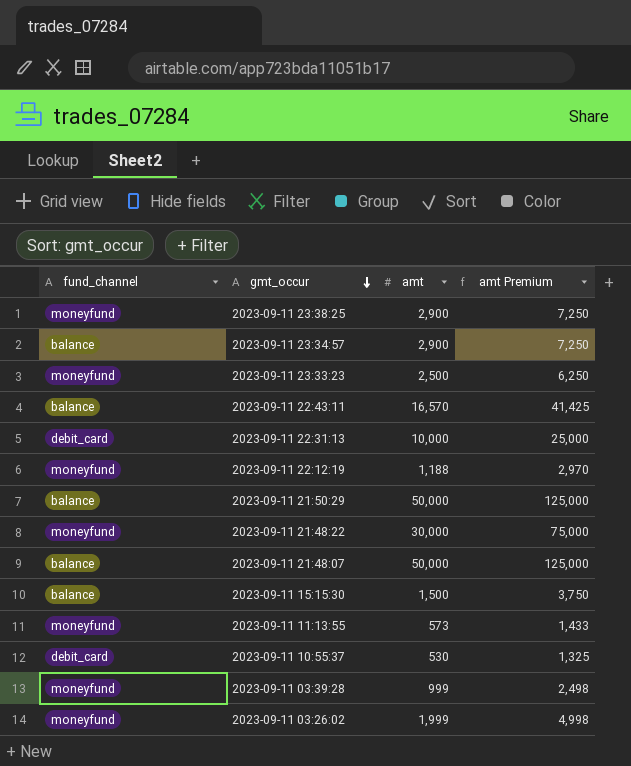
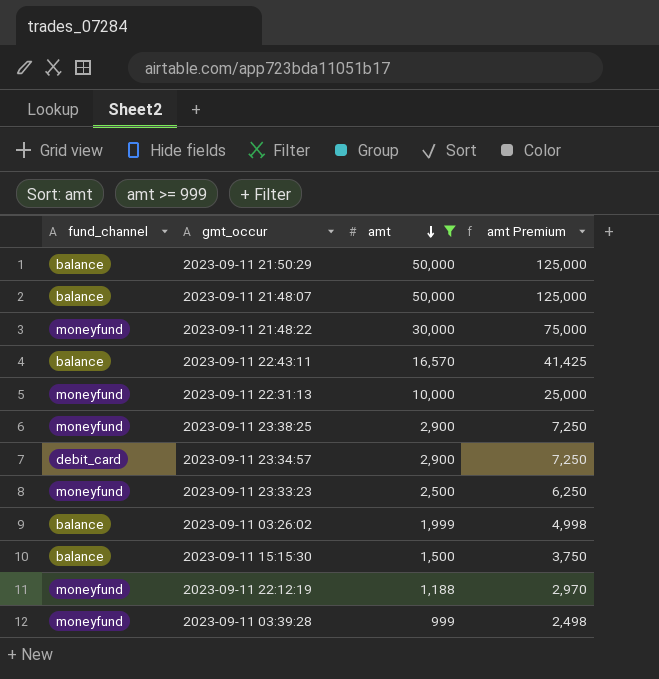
filter: none -> amt >= 999
row order: gmt_occur descending -> amt descending
2023-09-11 22:31:13 | fund_channel: debit_card -> moneyfund
2023-09-11 23:34:57 | fund_channel: balance -> debit_card
2023-09-11 03:26:02 | fund_channel: moneyfund -> balance

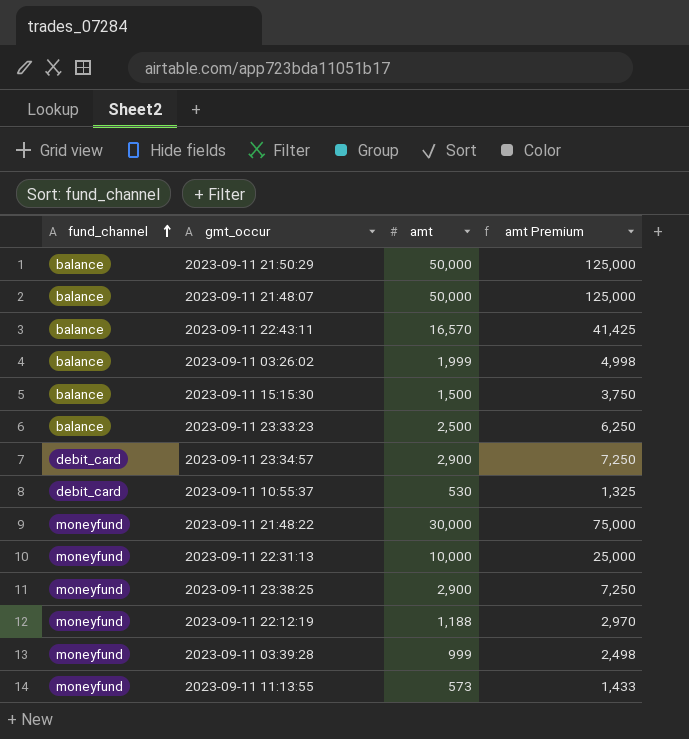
filter: amt >= 999 -> none
row order: amt descending -> fund_channel ascending
2023-09-11 23:33:23 | fund_channel: moneyfund -> balance

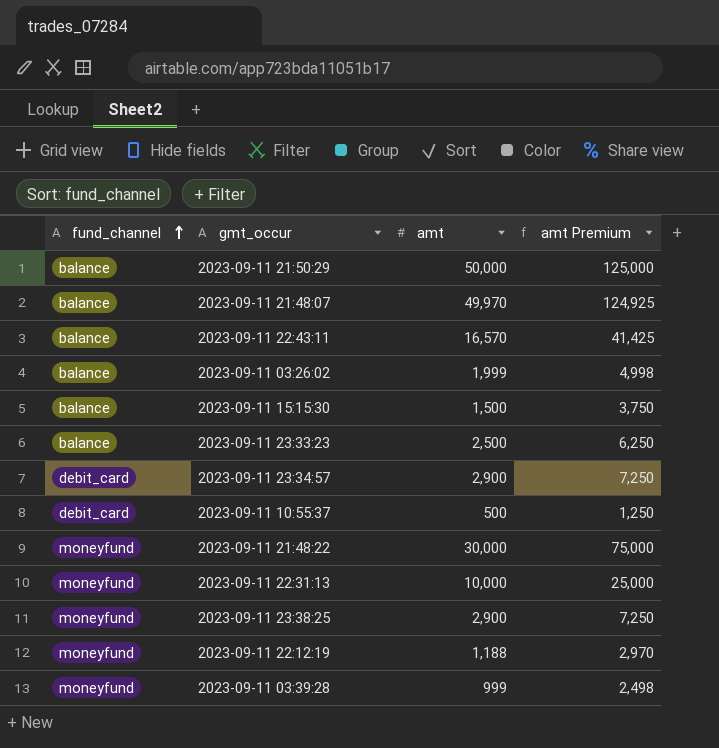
row 2023-09-11 11:13:55: moneyfund | 573 | 1,433 -> none
2023-09-11 21:48:07 | amt: 50,000 -> 49,970
2023-09-11 21:48:07 | amt Premium: 125,000 -> 124,925
2023-09-11 10:55:37 | amt: 530 -> 500
2023-09-11 10:55:37 | amt Premium: 1,325 -> 1,250

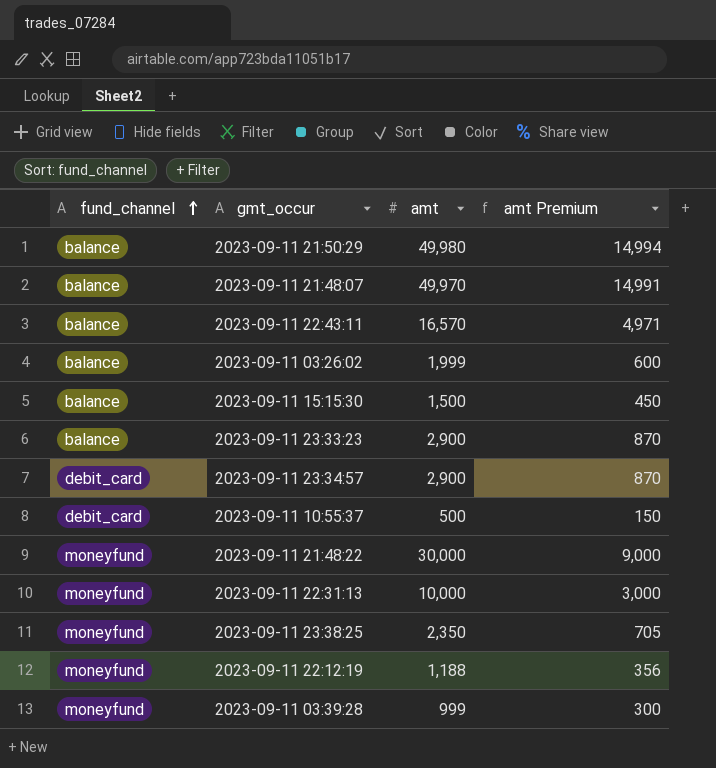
column amt Premium | formula: [amt] * 2.5 -> [amt] * 0.3
2023-09-11 21:50:29 | amt: 50,000 -> 49,980
2023-09-11 23:33:23 | amt: 2,500 -> 2,900
2023-09-11 23:38:25 | amt: 2,900 -> 2,350

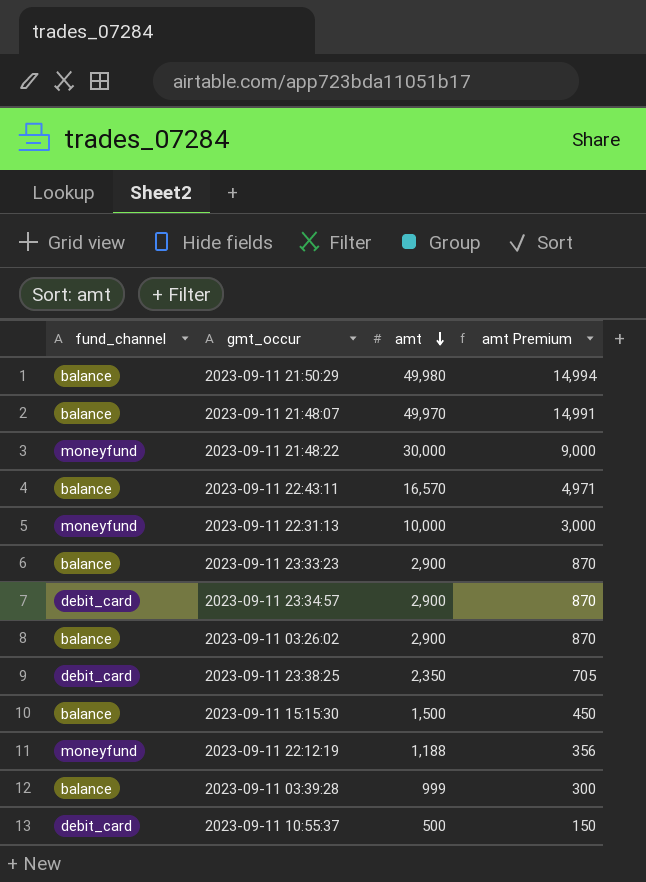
row order: fund_channel ascending -> amt descending
2023-09-11 03:26:02 | amt: 1,999 -> 2,900
2023-09-11 03:26:02 | amt Premium: 600 -> 870
2023-09-11 23:38:25 | fund_channel: moneyfund -> debit_card
2023-09-11 03:39:28 | fund_channel: moneyfund -> balance

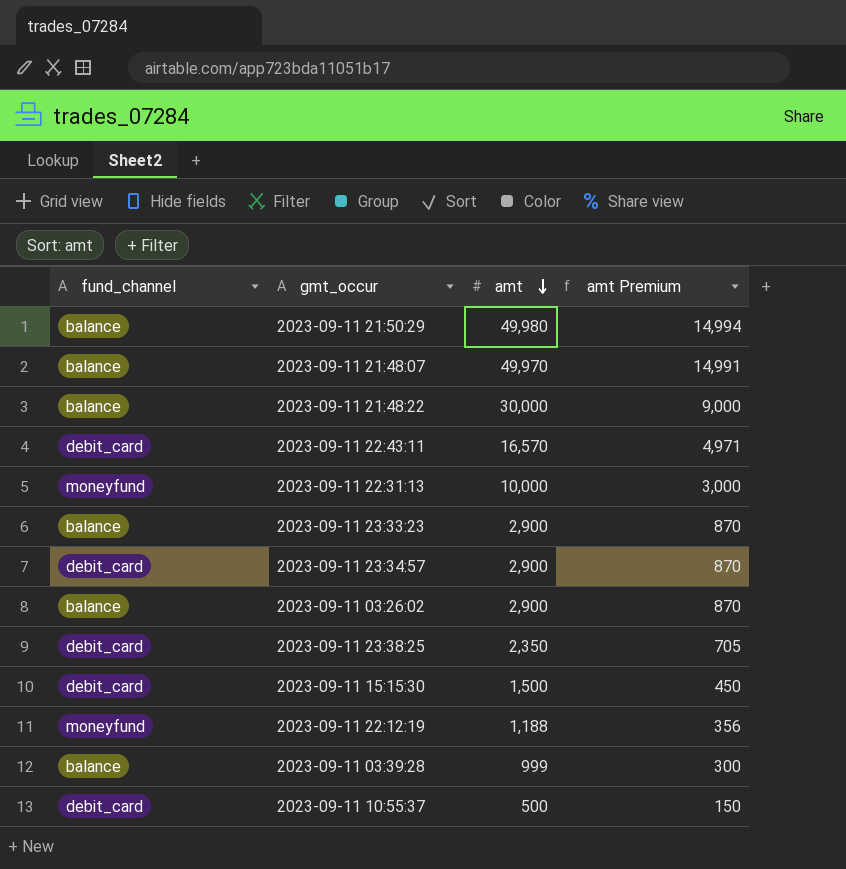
2023-09-11 21:48:22 | fund_channel: moneyfund -> balance
2023-09-11 22:43:11 | fund_channel: balance -> debit_card
2023-09-11 15:15:30 | fund_channel: balance -> debit_card

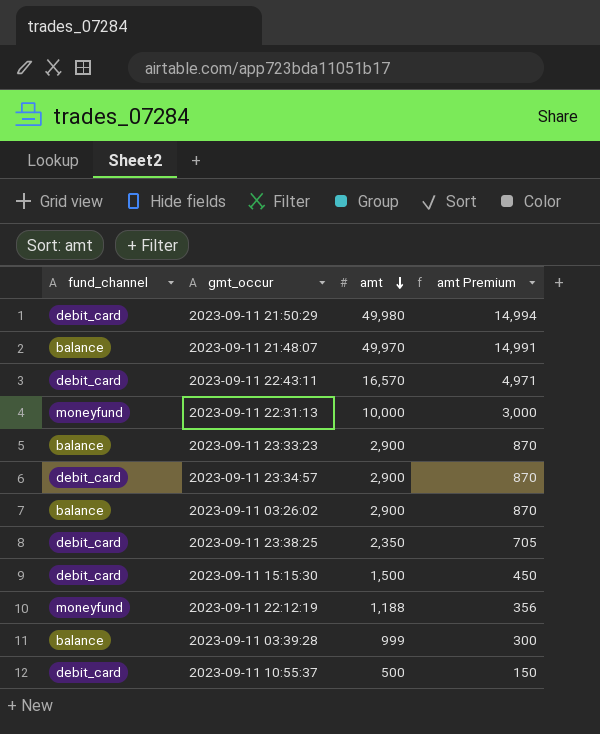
row 2023-09-11 21:48:22: balance | 30,000 | 9,000 -> none
2023-09-11 21:50:29 | fund_channel: balance -> debit_card

